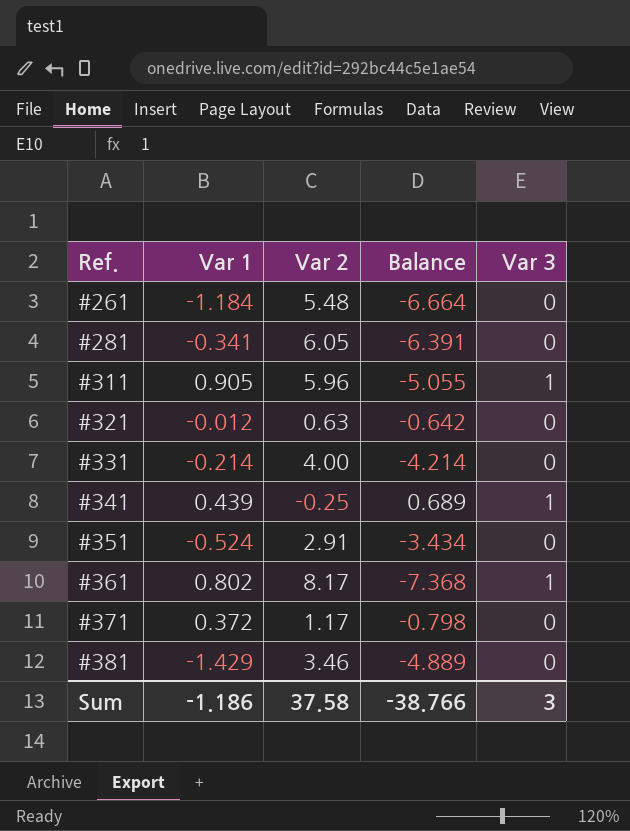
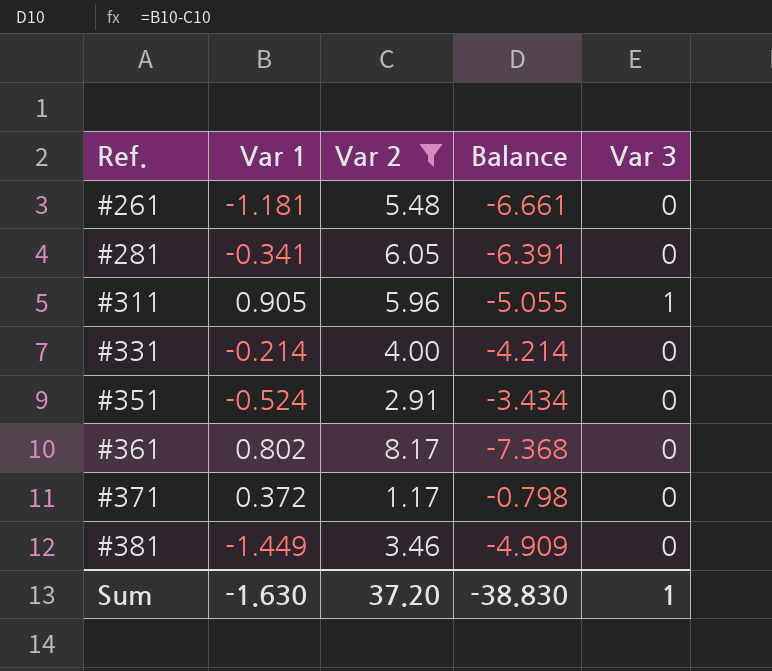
filter: none -> Var 2 >= 1.17
#261 | Var 1: -1.184 -> -1.181
#261 | Balance: -6.664 -> -6.661
#361 | Var 3: 1 -> 0
#381 | Var 1: -1.429 -> -1.449
#381 | Balance: -4.889 -> -4.909
Sum | Var 1: -1.186 -> -1.630
Sum | Var 2: 37.58 -> 37.20
Sum | Balance: -38.766 -> -38.830
Sum | Var 3: 3 -> 1

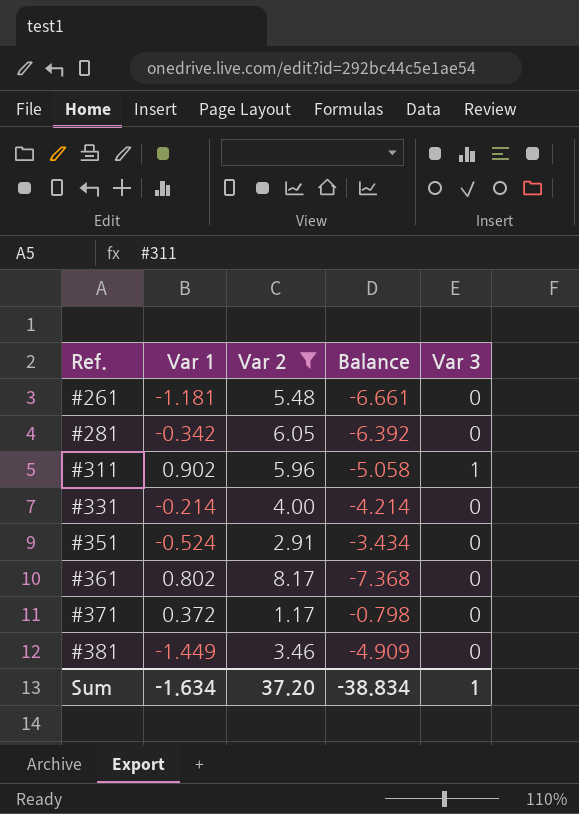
#281 | Var 1: -0.341 -> -0.342
#281 | Balance: -6.391 -> -6.392
#311 | Var 1: 0.905 -> 0.902
#311 | Balance: -5.055 -> -5.058
Sum | Var 1: -1.630 -> -1.634
Sum | Balance: -38.830 -> -38.834

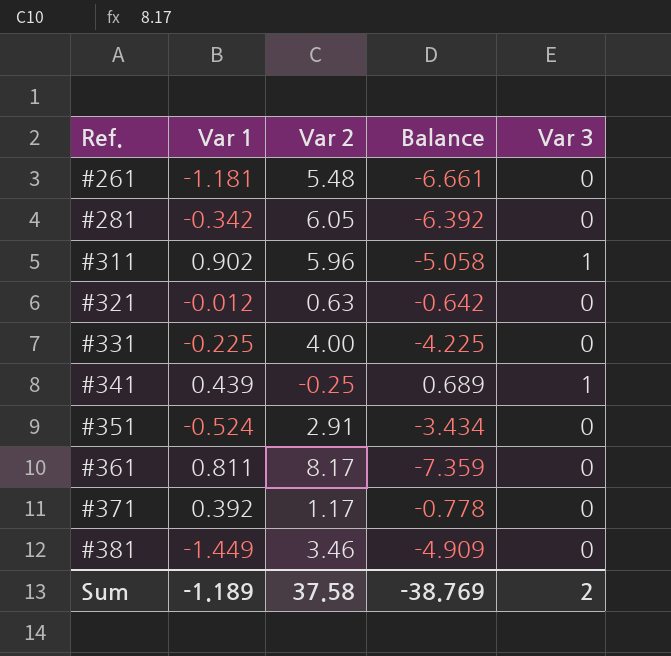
filter: Var 2 >= 1.17 -> none
#331 | Var 1: -0.214 -> -0.225
#331 | Balance: -4.214 -> -4.225
#361 | Var 1: 0.802 -> 0.811
#361 | Balance: -7.368 -> -7.359
#371 | Var 1: 0.372 -> 0.392
#371 | Balance: -0.798 -> -0.778
Sum | Var 1: -1.634 -> -1.189
Sum | Var 2: 37.20 -> 37.58
Sum | Balance: -38.834 -> -38.769
Sum | Var 3: 1 -> 2

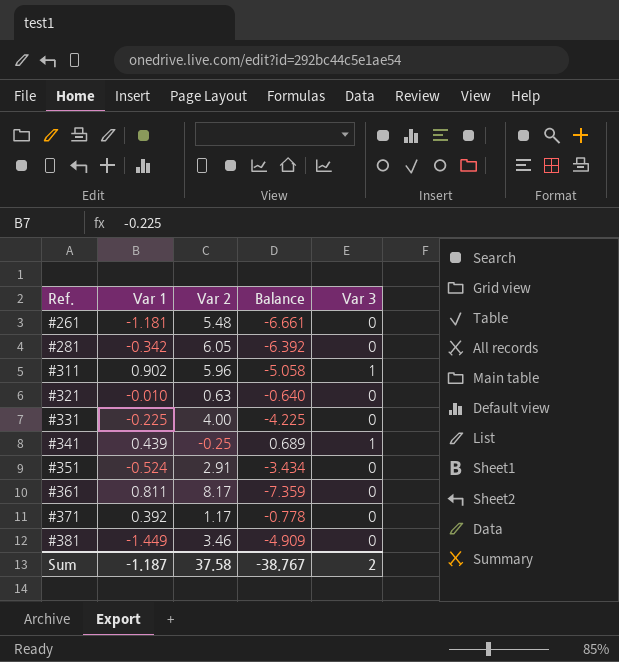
#321 | Var 1: -0.012 -> -0.010
#321 | Balance: -0.642 -> -0.640
Sum | Var 1: -1.189 -> -1.187
Sum | Balance: -38.769 -> -38.767

